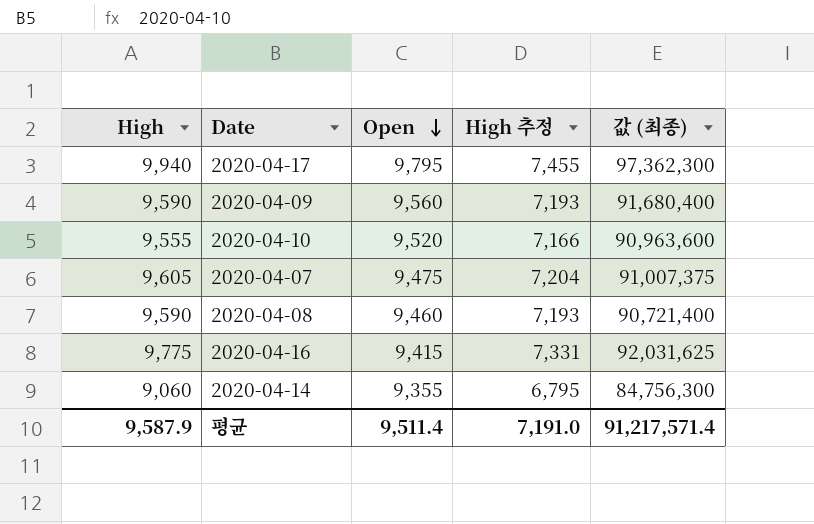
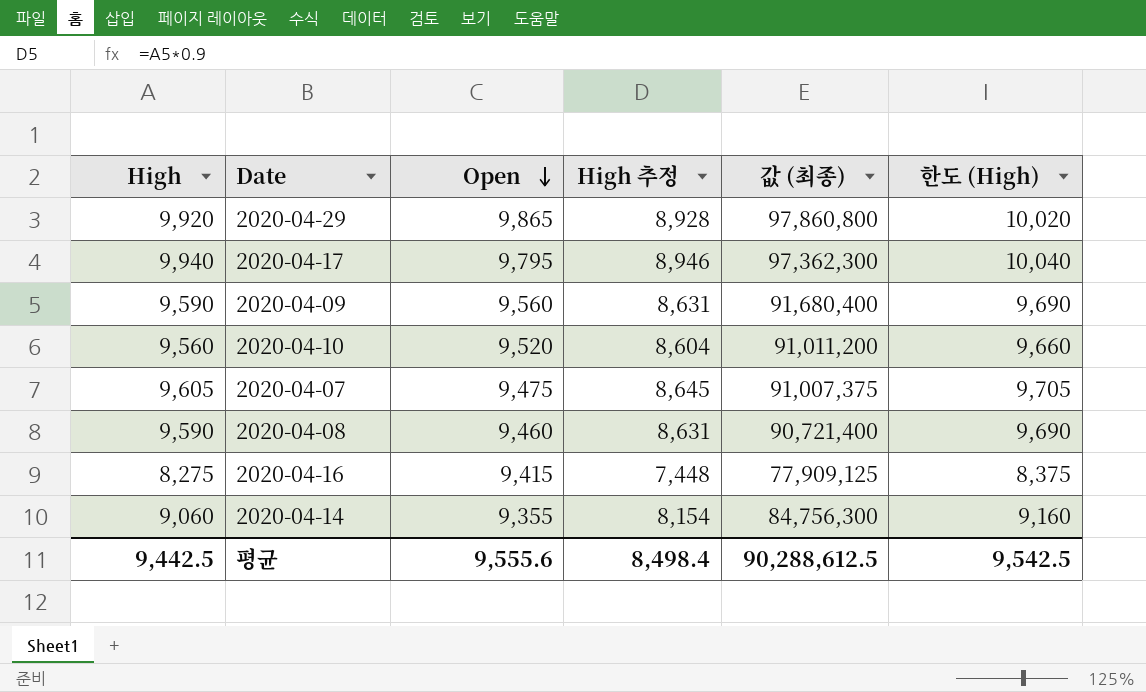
column High 추정 | formula: [High] * 0.75 -> [High] * 0.9
column 한도 (High) | formula: none -> [High] + 100
row 2020-04-29: none -> 9,920 | 9,865 | 8,928 | 97,860,800 | 10,020
2020-04-10 | High: 9,555 -> 9,560
2020-04-10 | 값 (최종): 90,963,600 -> 91,011,200
2020-04-16 | High: 9,775 -> 8,275
2020-04-16 | 값 (최종): 92,031,625 -> 77,909,125
평균 | High: 9,587.9 -> 9,442.5
평균 | Open: 9,511.4 -> 9,555.6
평균 | High 추정: 7,191.0 -> 8,498.4
평균 | 값 (최종): 91,217,571.4 -> 90,288,612.5

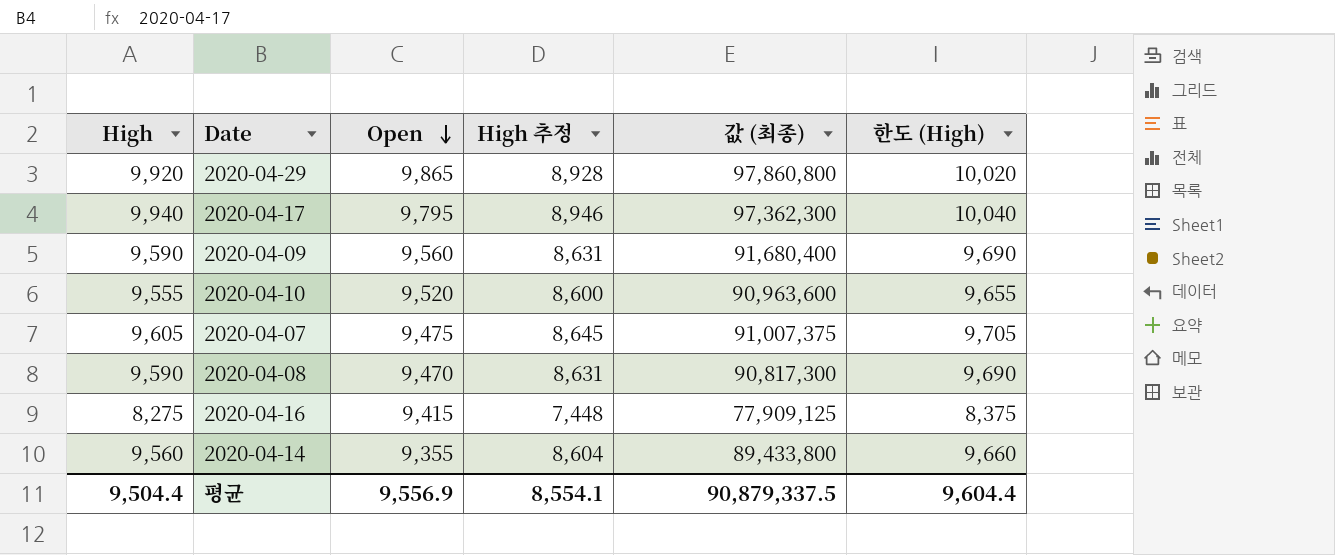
2020-04-10 | High: 9,560 -> 9,555
2020-04-10 | High 추정: 8,604 -> 8,600
2020-04-10 | 값 (최종): 91,011,200 -> 90,963,600
2020-04-10 | 한도 (High): 9,660 -> 9,655
2020-04-08 | Open: 9,460 -> 9,470
2020-04-08 | 값 (최종): 90,721,400 -> 90,817,300
2020-04-14 | High: 9,060 -> 9,560
2020-04-14 | High 추정: 8,154 -> 8,604
2020-04-14 | 값 (최종): 84,756,300 -> 89,433,800
2020-04-14 | 한도 (High): 9,160 -> 9,660
평균 | High: 9,442.5 -> 9,504.4
평균 | Open: 9,555.6 -> 9,556.9
평균 | High 추정: 8,498.4 -> 8,554.1
평균 | 값 (최종): 90,288,612.5 -> 90,879,337.5
평균 | 한도 (High): 9,542.5 -> 9,604.4

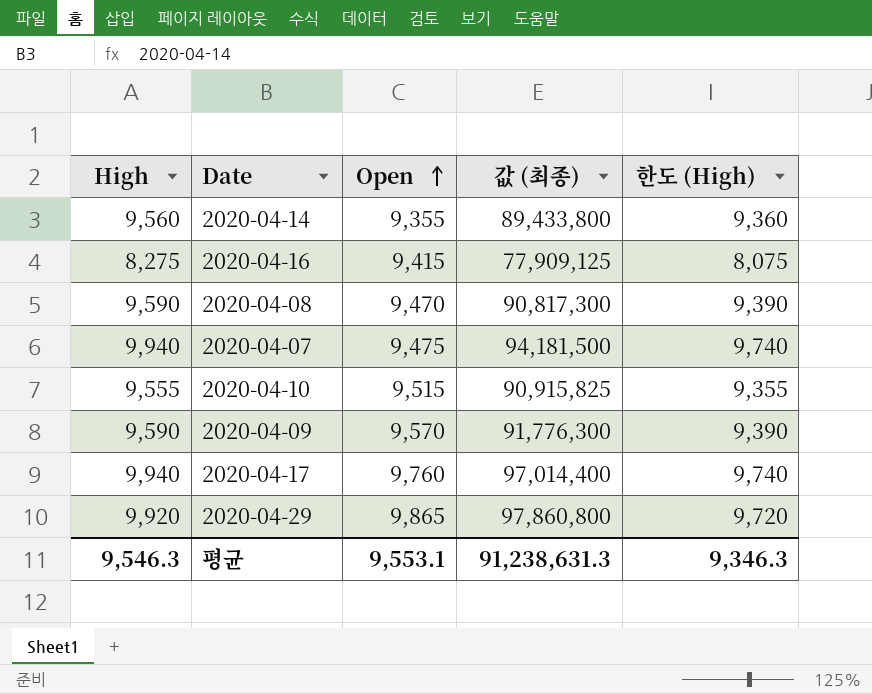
row order: Open descending -> Open ascending
column High 추정 | formula: [High] * 0.9 -> none
column 한도 (High) | formula: [High] + 100 -> [High] - 200
2020-04-07 | High: 9,605 -> 9,940
2020-04-07 | 값 (최종): 91,007,375 -> 94,181,500
2020-04-10 | Open: 9,520 -> 9,515
2020-04-10 | 값 (최종): 90,963,600 -> 90,915,825
2020-04-09 | Open: 9,560 -> 9,570
2020-04-09 | 값 (최종): 91,680,400 -> 91,776,300
2020-04-17 | Open: 9,795 -> 9,760
2020-04-17 | 값 (최종): 97,362,300 -> 97,014,400
평균 | High: 9,504.4 -> 9,546.3
평균 | Open: 9,556.9 -> 9,553.1
평균 | 값 (최종): 90,879,337.5 -> 91,238,631.3
평균 | 한도 (High): 9,604.4 -> 9,346.3

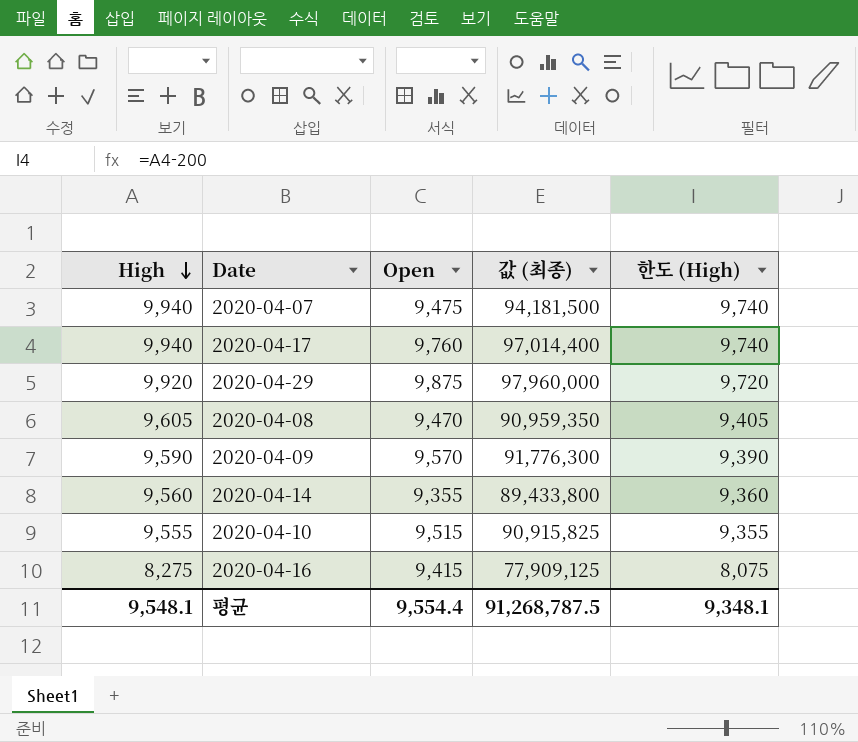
row order: Open ascending -> High descending
2020-04-29 | Open: 9,865 -> 9,875
2020-04-29 | 값 (최종): 97,860,800 -> 97,960,000
2020-04-08 | High: 9,590 -> 9,605
2020-04-08 | 값 (최종): 90,817,300 -> 90,959,350
2020-04-08 | 한도 (High): 9,390 -> 9,405
평균 | High: 9,546.3 -> 9,548.1
평균 | Open: 9,553.1 -> 9,554.4
평균 | 값 (최종): 91,238,631.3 -> 91,268,787.5
평균 | 한도 (High): 9,346.3 -> 9,348.1

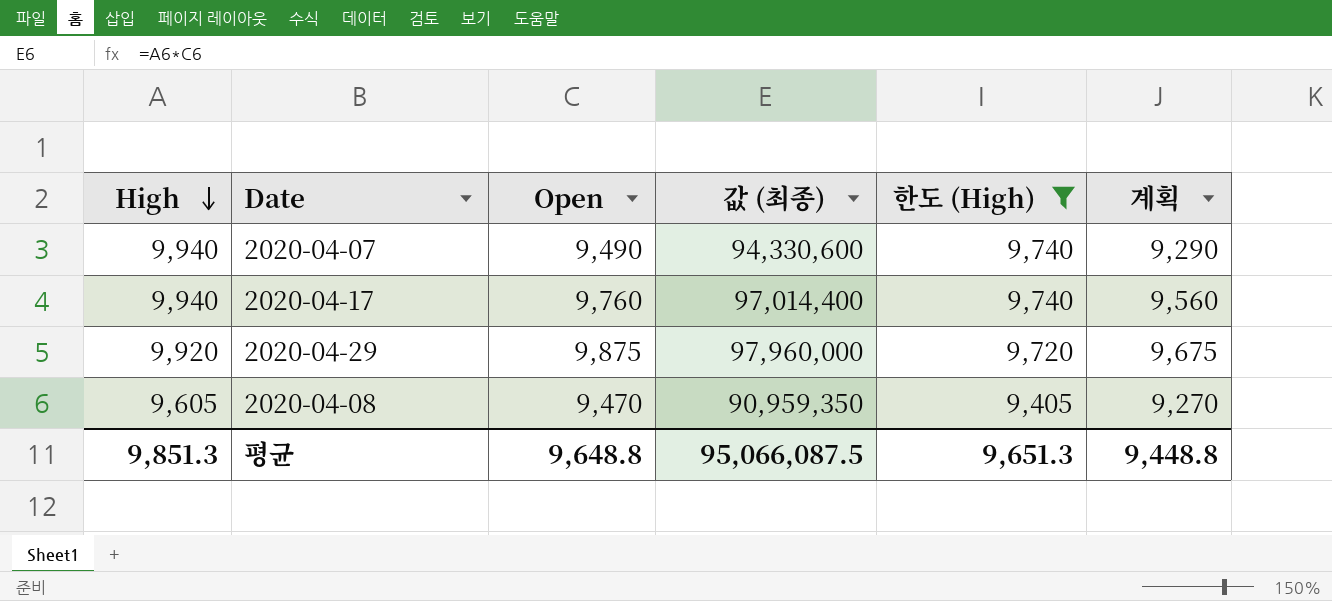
filter: none -> 한도 (High) >= 9,405
column 계획 | formula: none -> [Open] - 200
2020-04-07 | Open: 9,475 -> 9,490
2020-04-07 | 값 (최종): 94,181,500 -> 94,330,600
평균 | High: 9,548.1 -> 9,851.3
평균 | Open: 9,554.4 -> 9,648.8
평균 | 값 (최종): 91,268,787.5 -> 95,066,087.5
평균 | 한도 (High): 9,348.1 -> 9,651.3

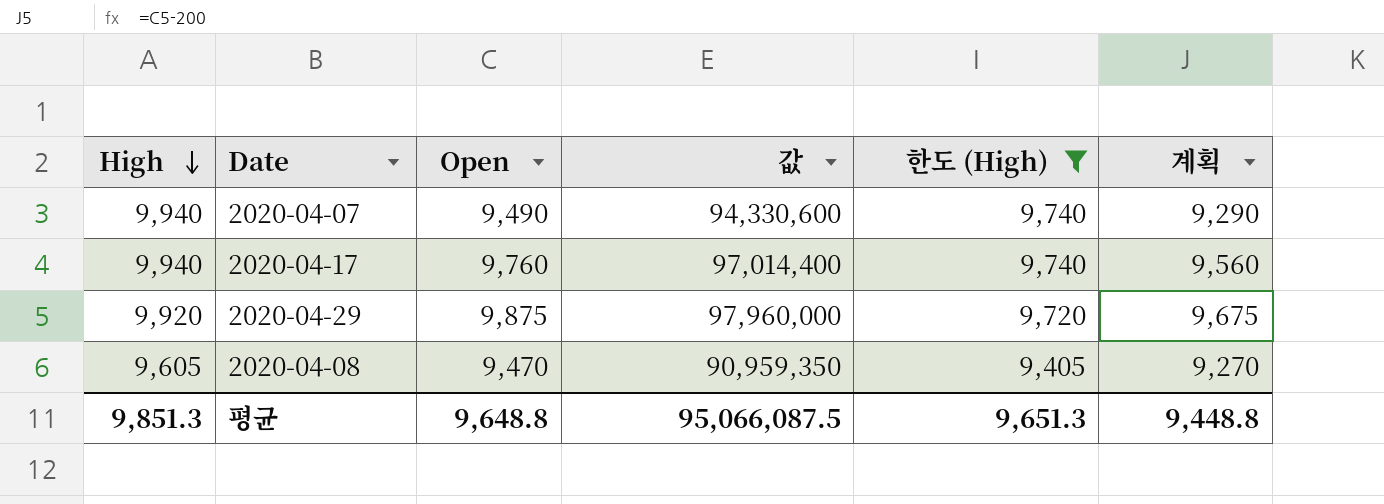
column name: 값 (최종) -> 값

